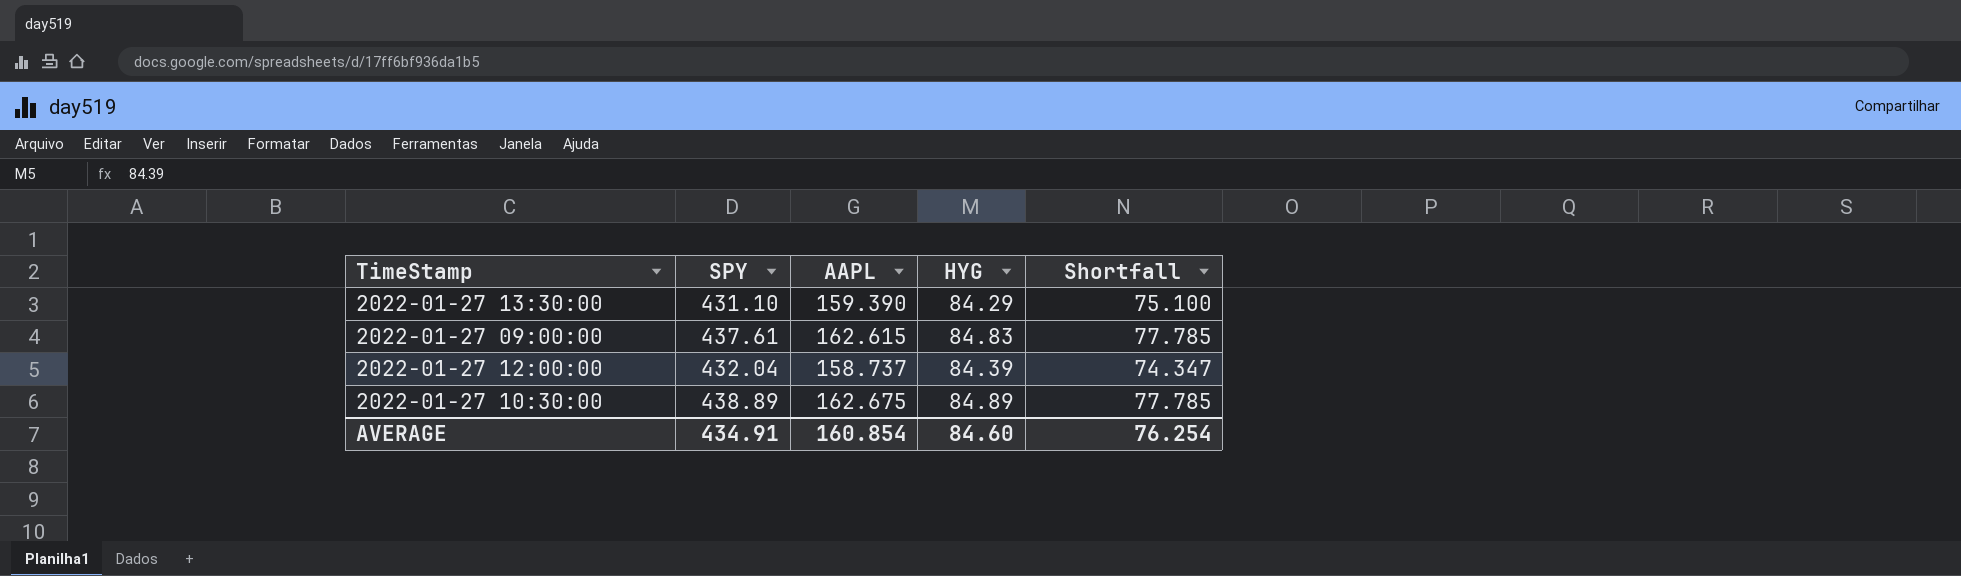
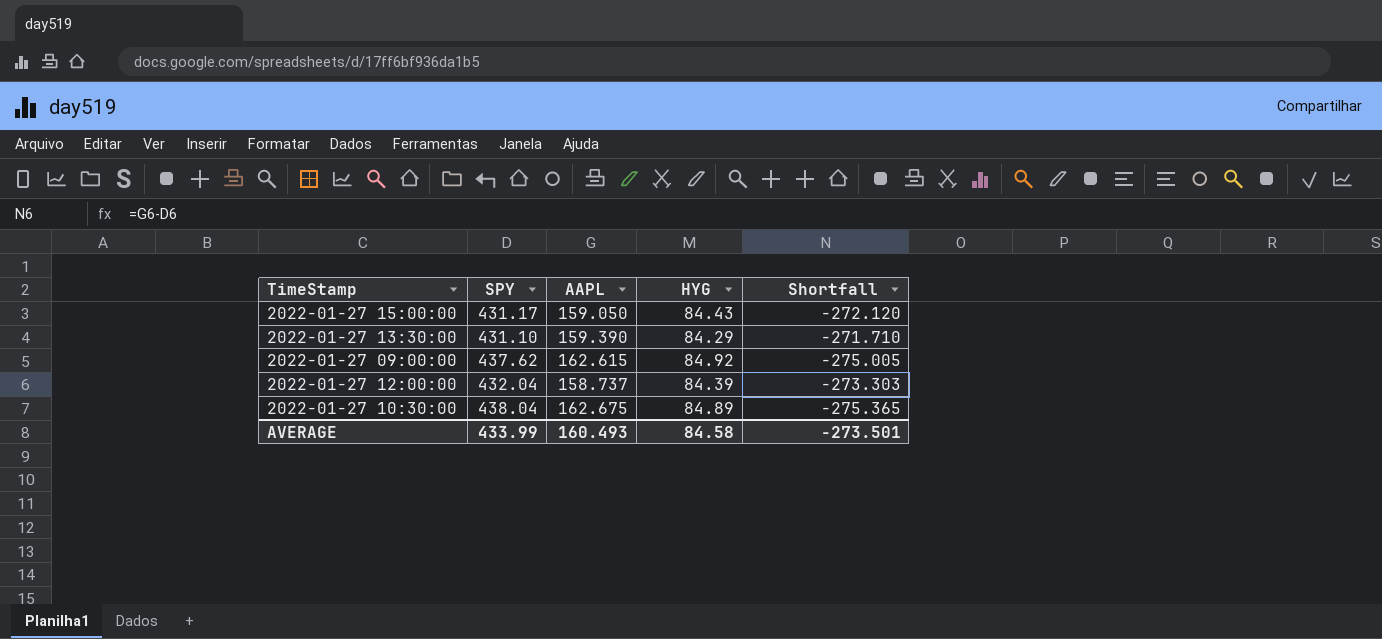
column Shortfall | formula: [AAPL] - [HYG] -> [AAPL] - [SPY]
row 2022-01-27 15:00:00: none -> 431.17 | 159.050 | 84.43 | -272.120
2022-01-27 09:00:00 | SPY: 437.61 -> 437.62
2022-01-27 09:00:00 | HYG: 84.83 -> 84.92
2022-01-27 10:30:00 | SPY: 438.89 -> 438.04
AVERAGE | SPY: 434.91 -> 433.99
AVERAGE | AAPL: 160.854 -> 160.493
AVERAGE | HYG: 84.60 -> 84.58
AVERAGE | Shortfall: 76.254 -> -273.501

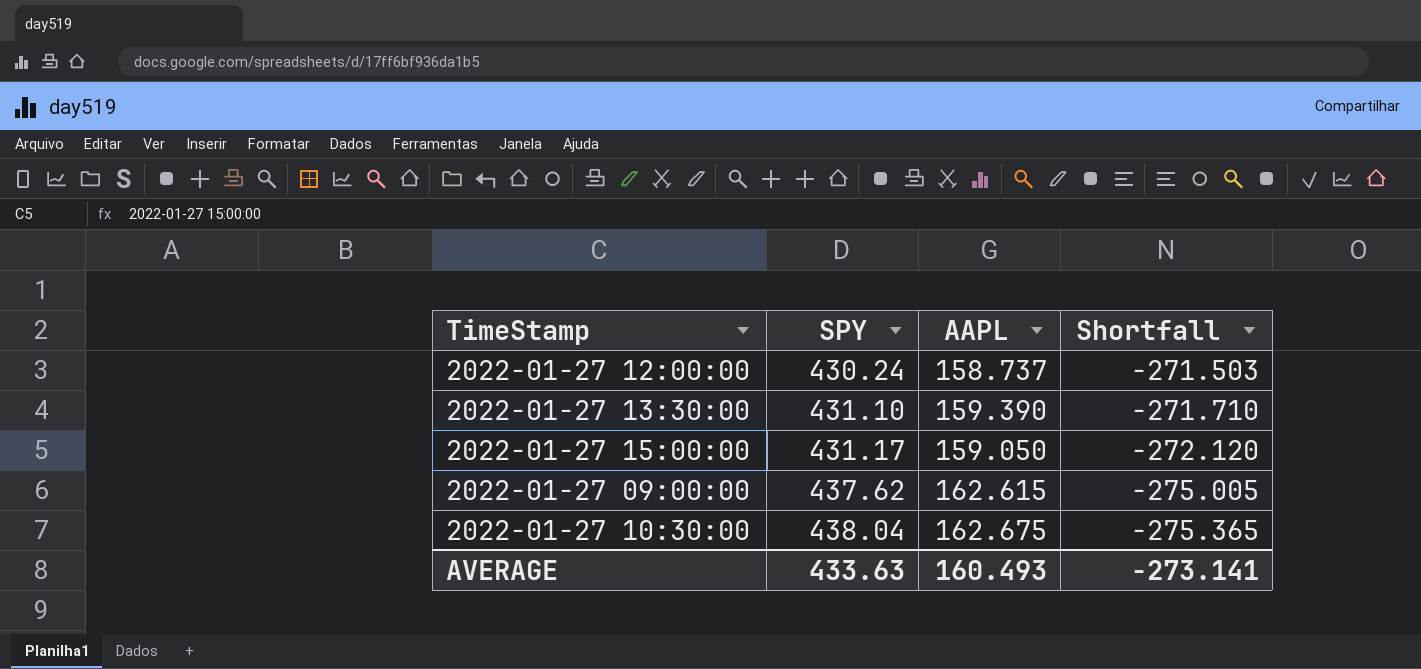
row order: none -> SPY ascending
column HYG | position: 4 -> none
2022-01-27 12:00:00 | SPY: 432.04 -> 430.24
2022-01-27 12:00:00 | Shortfall: -273.303 -> -271.503
AVERAGE | SPY: 433.99 -> 433.63
AVERAGE | Shortfall: -273.501 -> -273.141

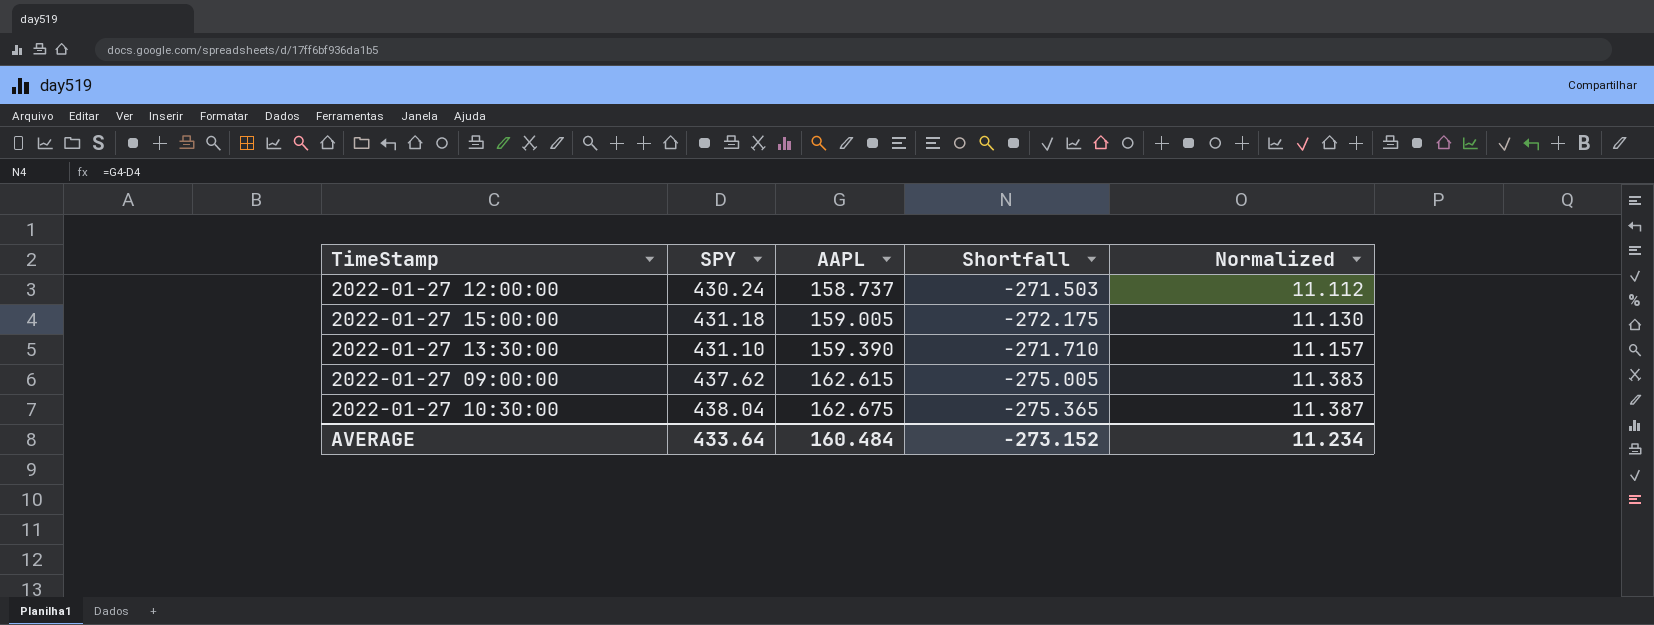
row order: SPY ascending -> AAPL ascending
column Normalized | formula: none -> [AAPL] * 0.07
2022-01-27 15:00:00 | SPY: 431.17 -> 431.18
2022-01-27 15:00:00 | AAPL: 159.050 -> 159.005
2022-01-27 15:00:00 | Shortfall: -272.120 -> -272.175
AVERAGE | SPY: 433.63 -> 433.64
AVERAGE | AAPL: 160.493 -> 160.484
AVERAGE | Shortfall: -273.141 -> -273.152

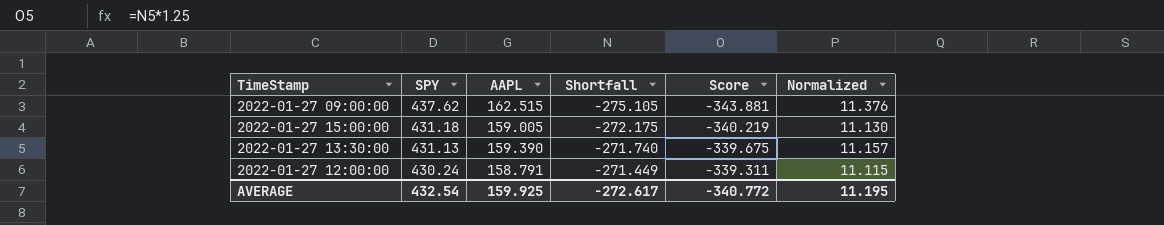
row order: AAPL ascending -> SPY descending
column Score | formula: none -> [Shortfall] * 1.25
row 2022-01-27 10:30:00: 438.04 | 162.675 | -275.365 | 11.387 -> none
2022-01-27 09:00:00 | AAPL: 162.615 -> 162.515
2022-01-27 09:00:00 | Shortfall: -275.005 -> -275.105
2022-01-27 09:00:00 | Normalized: 11.383 -> 11.376
2022-01-27 13:30:00 | SPY: 431.10 -> 431.13
2022-01-27 13:30:00 | Shortfall: -271.710 -> -271.740
2022-01-27 12:00:00 | AAPL: 158.737 -> 158.791
2022-01-27 12:00:00 | Shortfall: -271.503 -> -271.449
2022-01-27 12:00:00 | Normalized: 11.112 -> 11.115
AVERAGE | SPY: 433.64 -> 432.54
AVERAGE | AAPL: 160.484 -> 159.925
AVERAGE | Shortfall: -273.152 -> -272.617
AVERAGE | Normalized: 11.234 -> 11.195

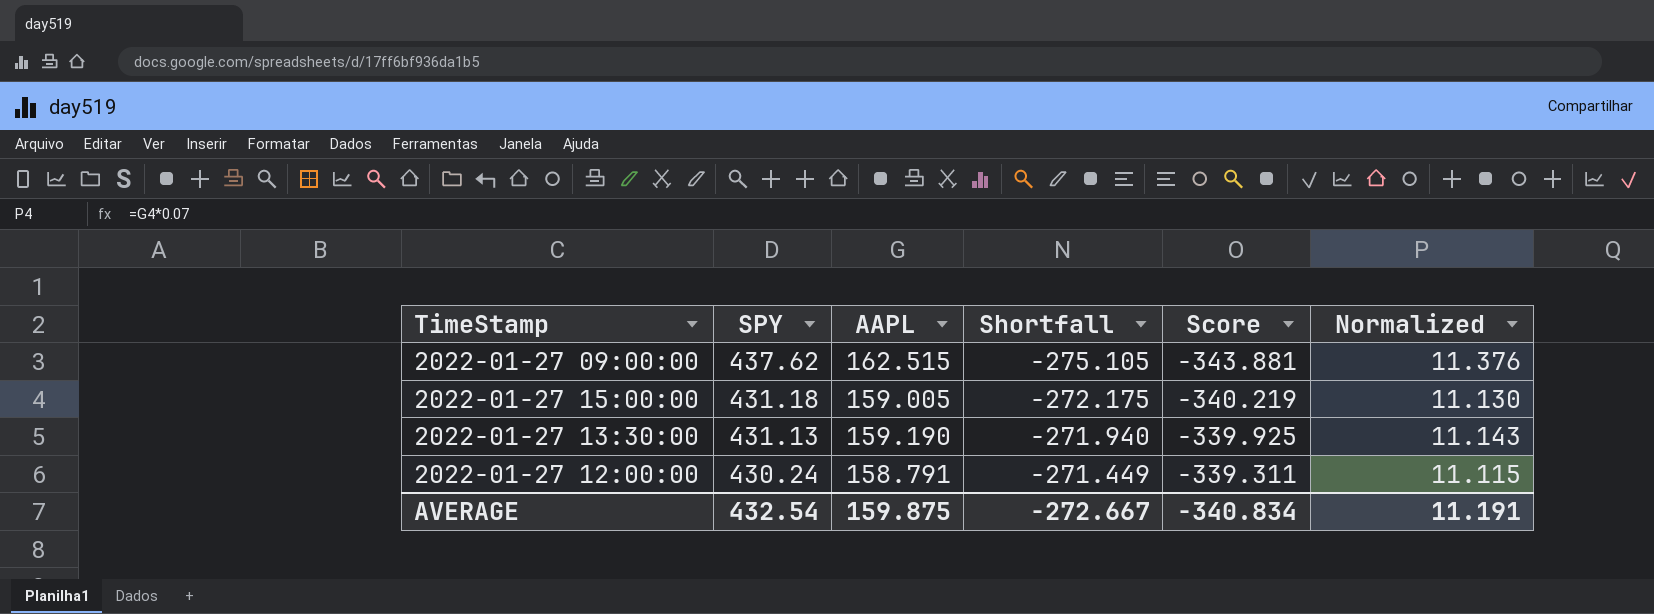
2022-01-27 13:30:00 | AAPL: 159.390 -> 159.190
2022-01-27 13:30:00 | Shortfall: -271.740 -> -271.940
2022-01-27 13:30:00 | Score: -339.675 -> -339.925
2022-01-27 13:30:00 | Normalized: 11.157 -> 11.143
AVERAGE | AAPL: 159.925 -> 159.875
AVERAGE | Shortfall: -272.617 -> -272.667
AVERAGE | Score: -340.772 -> -340.834
AVERAGE | Normalized: 11.195 -> 11.191

